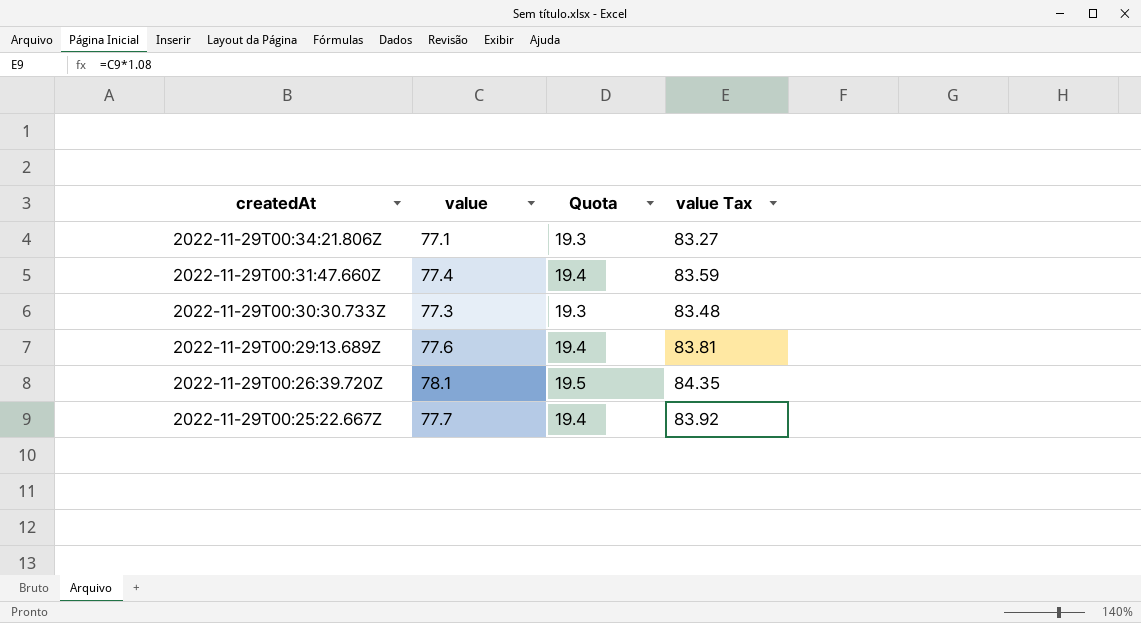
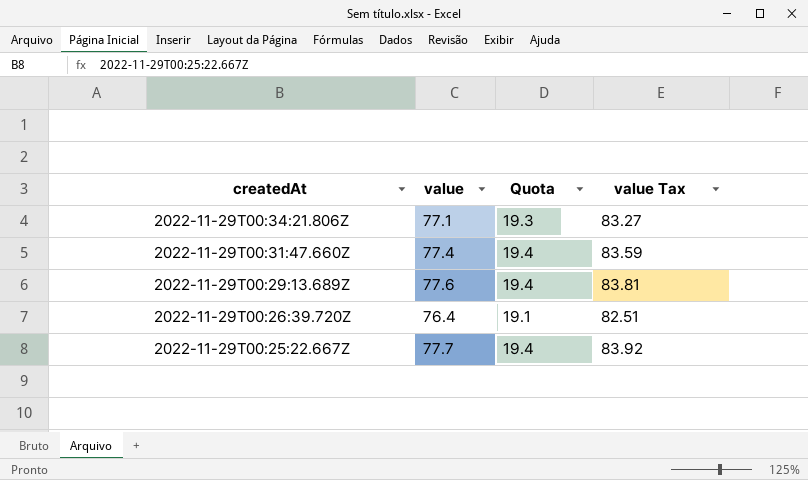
row 2022-11-29T00:30:30.733Z: 77.3 | 19.3 | 83.48 -> none
2022-11-29T00:26:39.720Z | value: 78.1 -> 76.4
2022-11-29T00:26:39.720Z | Quota: 19.5 -> 19.1
2022-11-29T00:26:39.720Z | value Tax: 84.35 -> 82.51

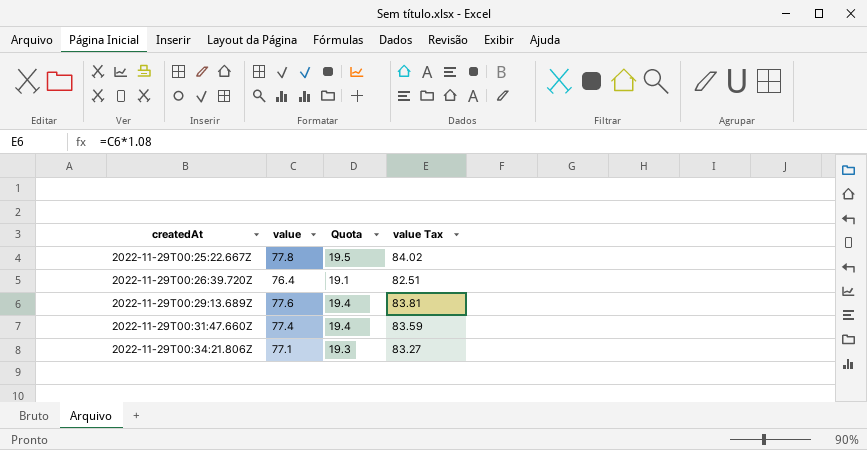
row order: createdAt descending -> createdAt ascending
2022-11-29T00:25:22.667Z | value: 77.7 -> 77.8
2022-11-29T00:25:22.667Z | Quota: 19.4 -> 19.5
2022-11-29T00:25:22.667Z | value Tax: 83.92 -> 84.02

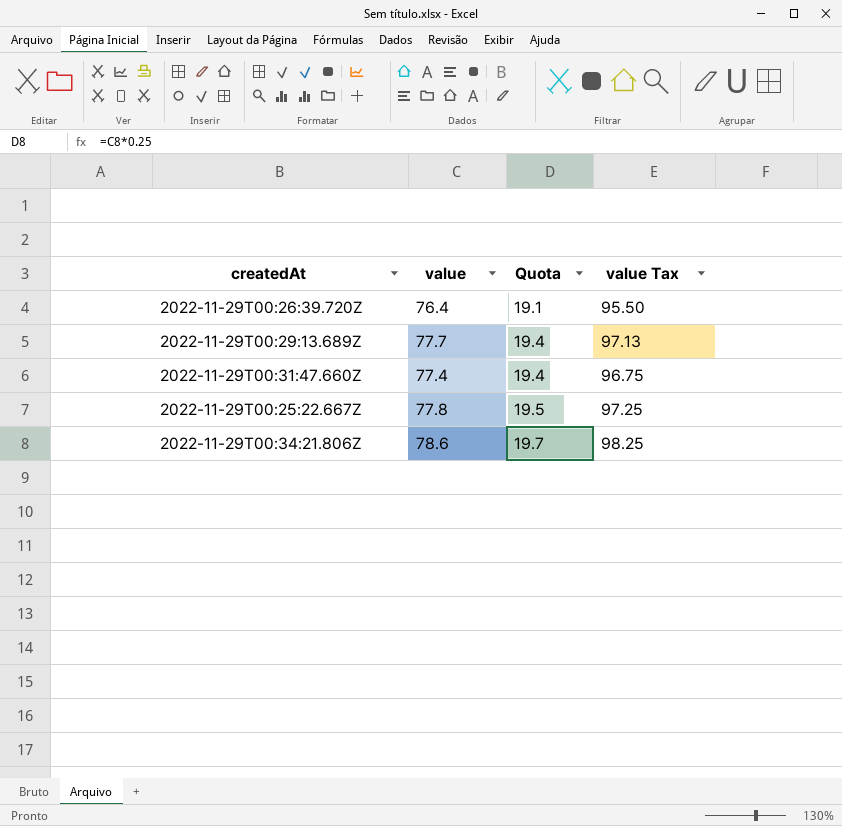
row order: createdAt ascending -> Quota ascending
column value Tax | formula: [value] * 1.08 -> [value] * 1.25
2022-11-29T00:29:13.689Z | value: 77.6 -> 77.7
2022-11-29T00:34:21.806Z | value: 77.1 -> 78.6
2022-11-29T00:34:21.806Z | Quota: 19.3 -> 19.7

